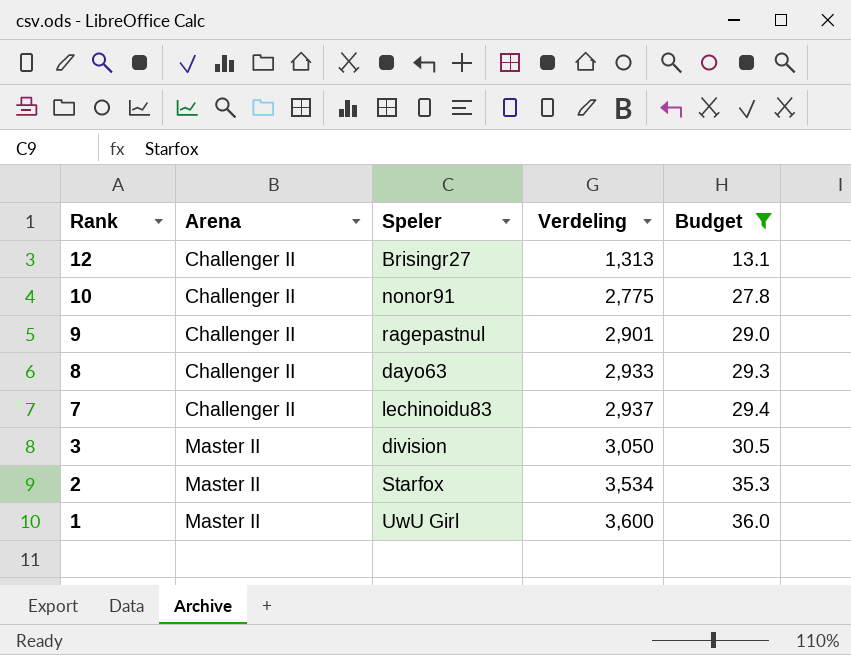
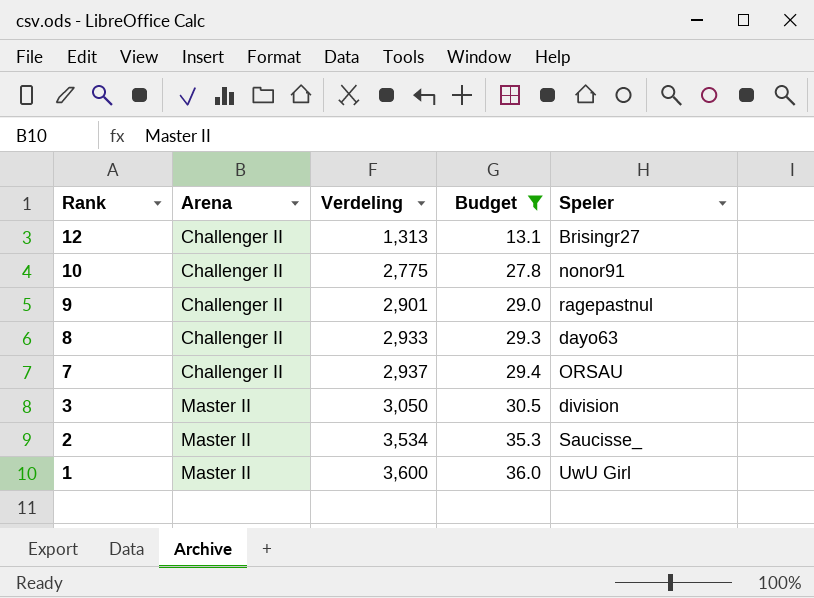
column Speler | position: 3 -> 5
7 | Speler: lechinoidu83 -> ORSAU
2 | Speler: Starfox -> Saucisse_

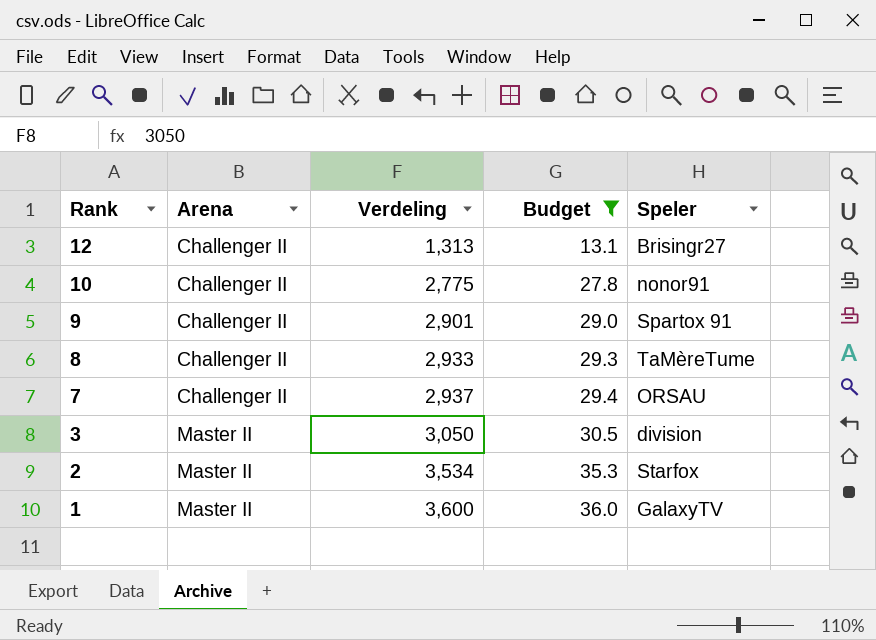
9 | Speler: ragepastnul -> Spartox 91
8 | Speler: dayo63 -> TaMèreTume
2 | Speler: Saucisse_ -> Starfox
1 | Speler: UwU Girl -> GalaxyTV

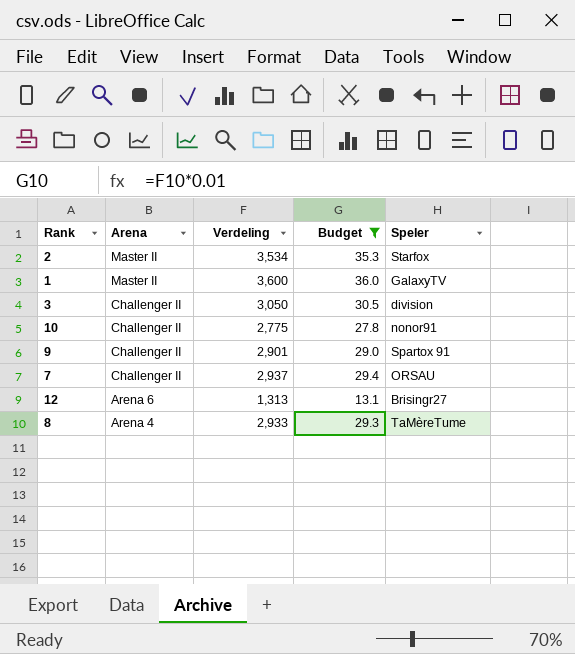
row order: Rank descending -> Arena descending
3 | Arena: Master II -> Challenger II
12 | Arena: Challenger II -> Arena 6
8 | Arena: Challenger II -> Arena 4

